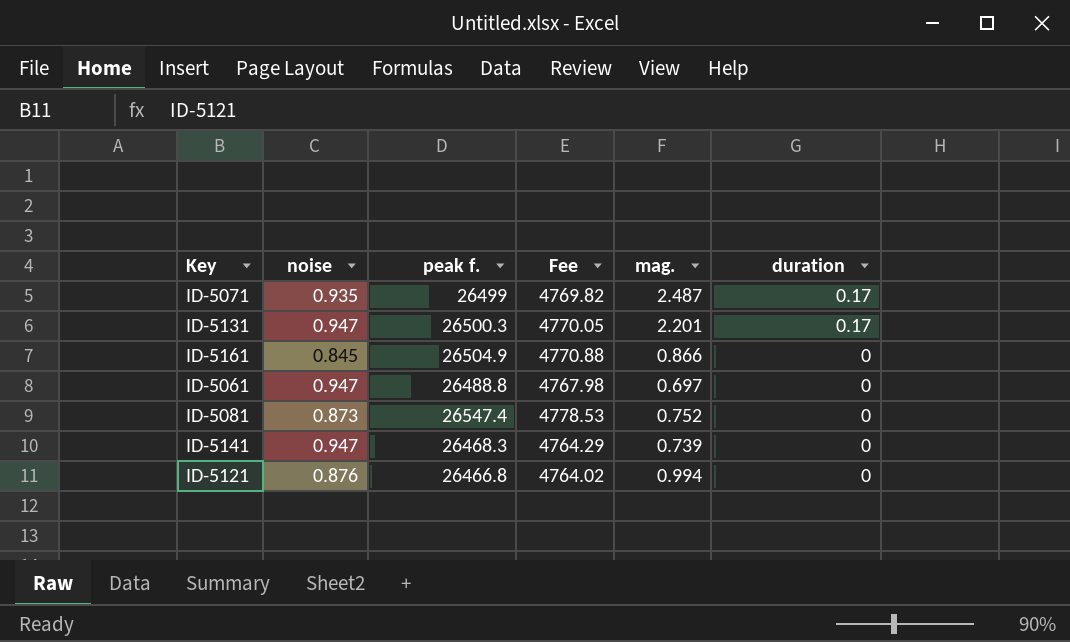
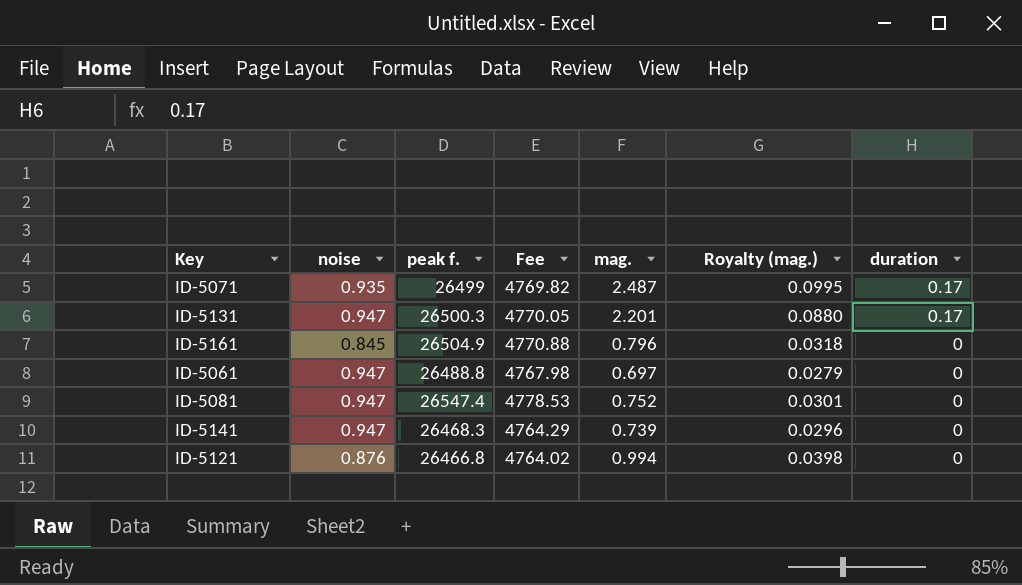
column Royalty (mag.) | formula: none -> [mag.] * 0.04
ID-5161 | mag.: 0.866 -> 0.796
ID-5081 | noise: 0.873 -> 0.947

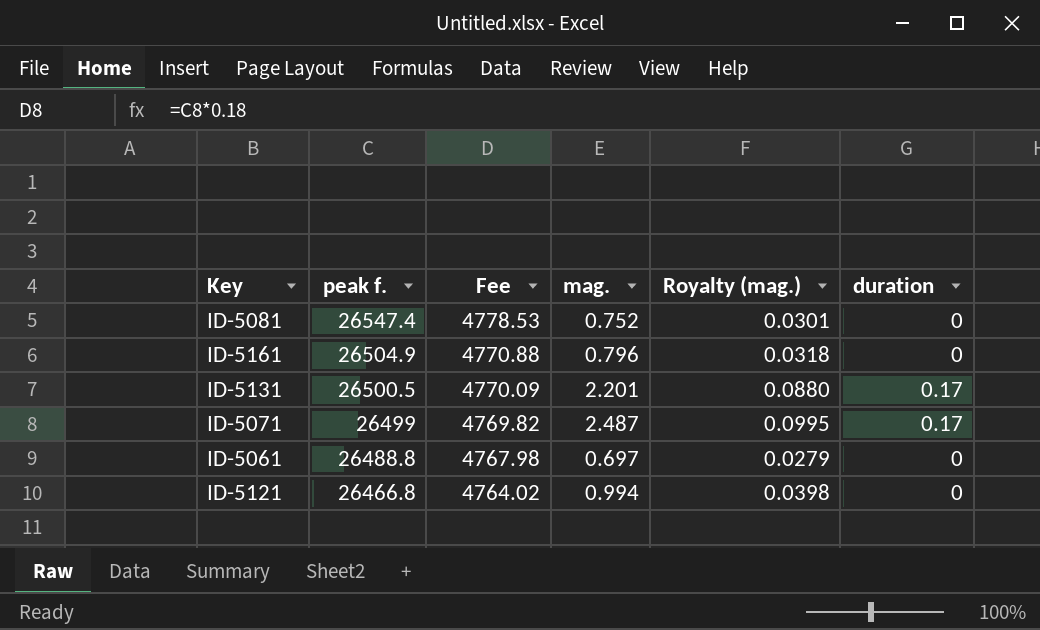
row order: duration descending -> peak f. descending
column noise | position: 2 -> none
row ID-5141: 0.947 | 26468.3 | 4764.29 | 0.739 | 0.0296 | 0 -> none
ID-5131 | peak f.: 26500.3 -> 26500.5
ID-5131 | Fee: 4770.05 -> 4770.09

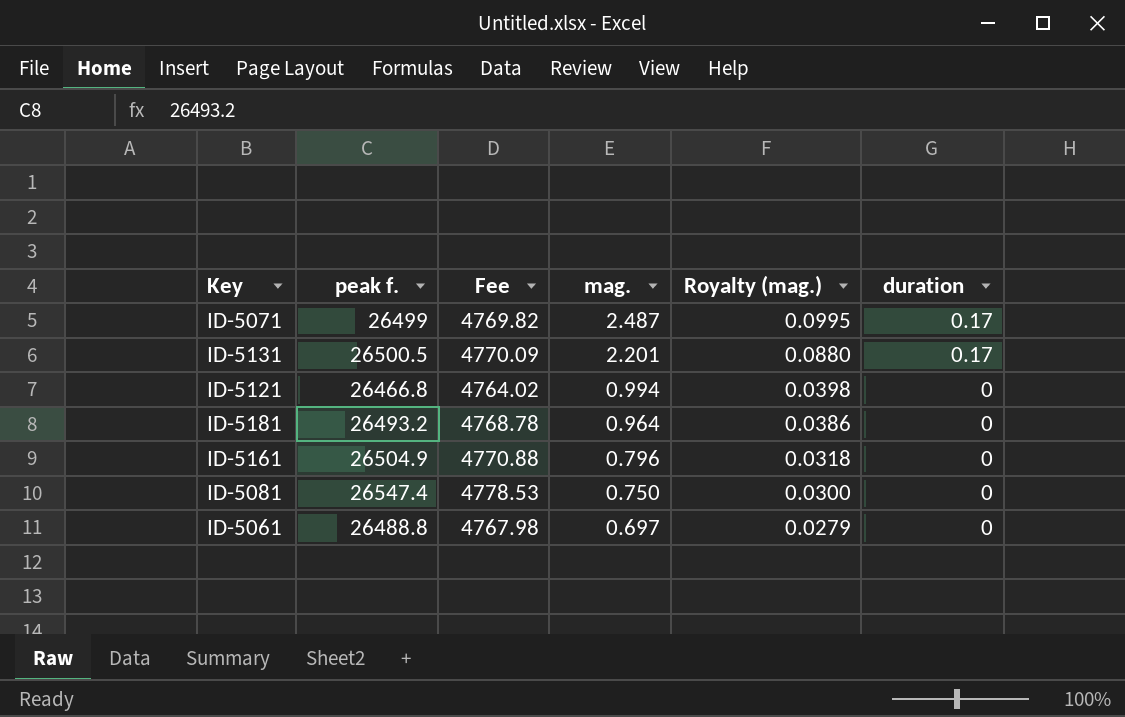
row order: peak f. descending -> mag. descending
row ID-5181: none -> 26493.2 | 4768.78 | 0.964 | 0.0386 | 0
ID-5081 | mag.: 0.752 -> 0.750
ID-5081 | Royalty (mag.): 0.0301 -> 0.0300

